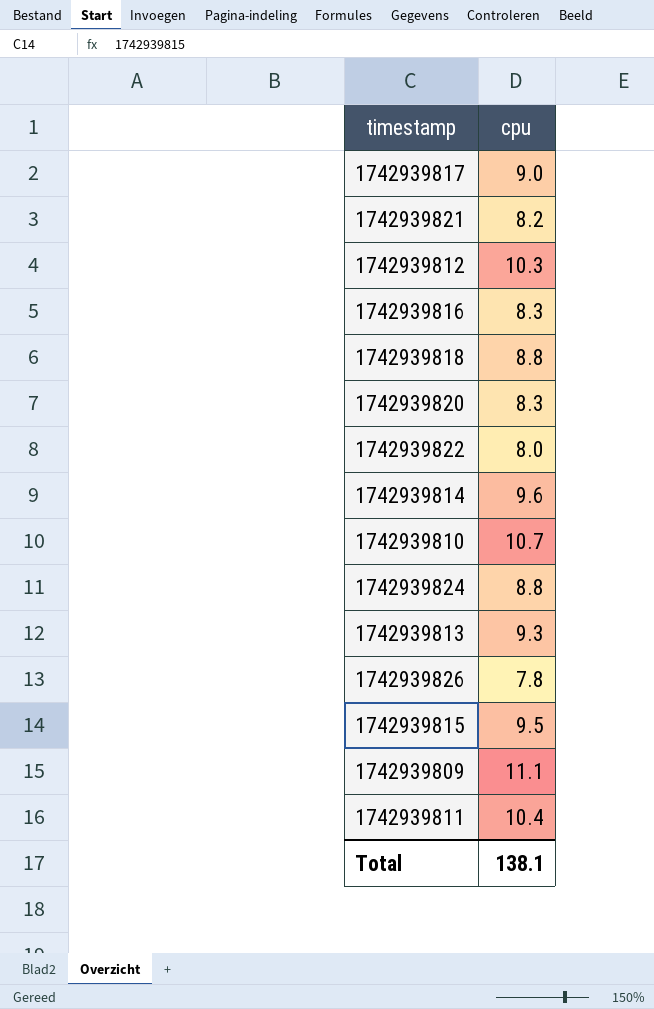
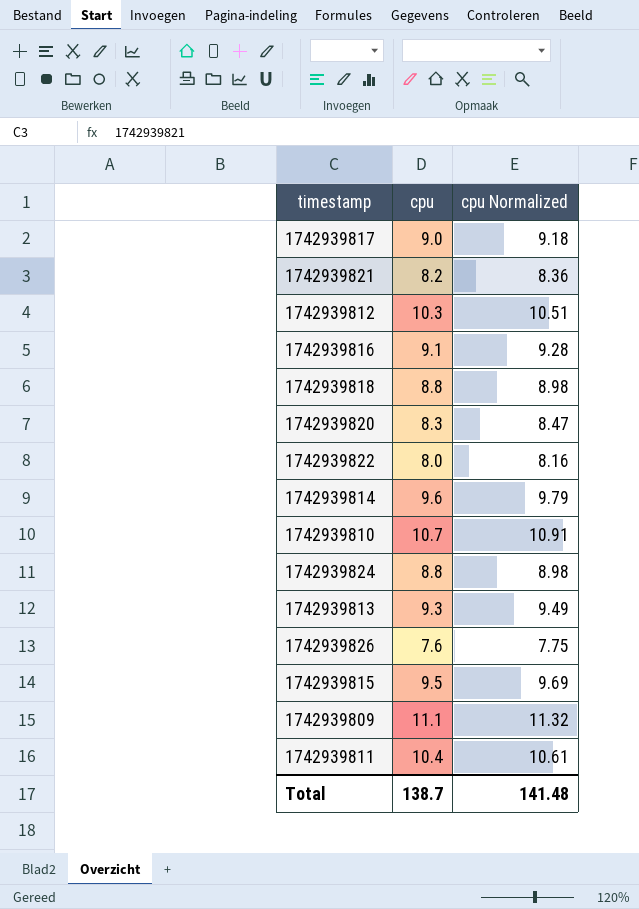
column cpu Normalized | formula: none -> [cpu] * 1.02
1742939816 | cpu: 8.3 -> 9.1
1742939826 | cpu: 7.8 -> 7.6
Total | cpu: 138.1 -> 138.7

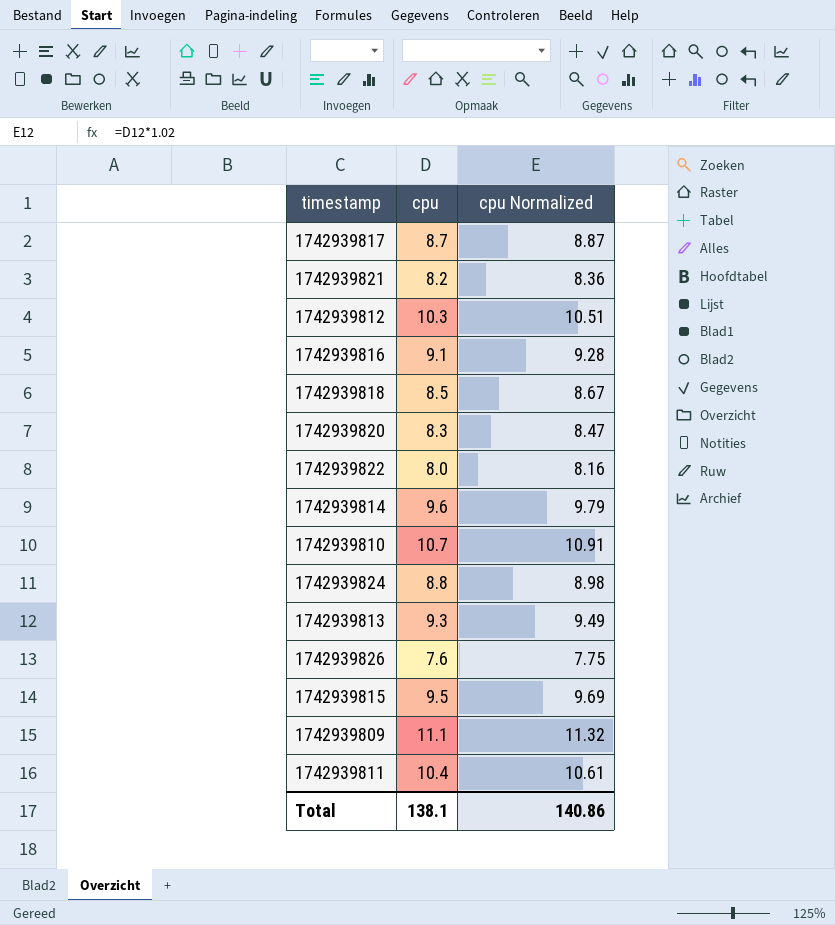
1742939817 | cpu: 9.0 -> 8.7
1742939817 | cpu Normalized: 9.18 -> 8.87
1742939818 | cpu: 8.8 -> 8.5
1742939818 | cpu Normalized: 8.98 -> 8.67
Total | cpu: 138.7 -> 138.1
Total | cpu Normalized: 141.48 -> 140.86

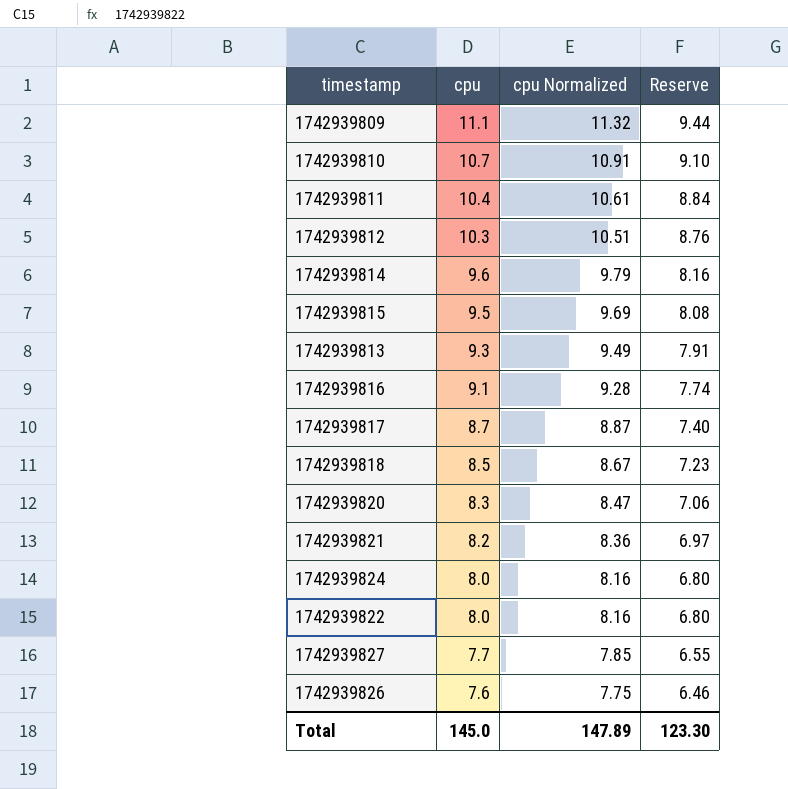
row order: none -> cpu descending
column Reserve | formula: none -> [cpu] * 0.85
1742939824 | cpu: 8.8 -> 8.0
1742939824 | cpu Normalized: 8.98 -> 8.16
row 1742939827: none -> 7.7 | 7.85 | 6.55
Total | cpu: 138.1 -> 145.0
Total | cpu Normalized: 140.86 -> 147.89

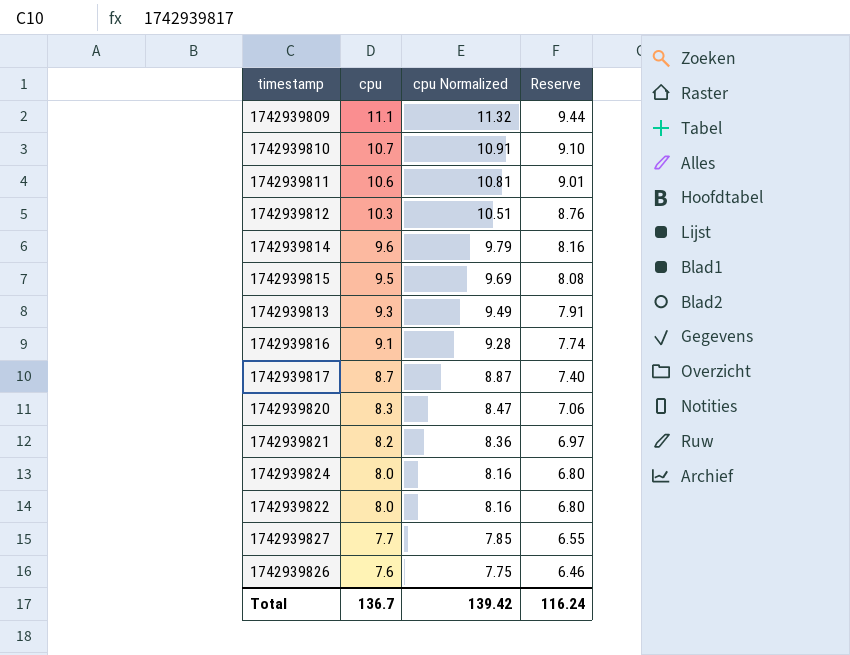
row 1742939818: 8.5 | 8.67 | 7.23 -> none
1742939811 | cpu: 10.4 -> 10.6
1742939811 | cpu Normalized: 10.61 -> 10.81
1742939811 | Reserve: 8.84 -> 9.01
Total | cpu: 145.0 -> 136.7
Total | cpu Normalized: 147.89 -> 139.42
Total | Reserve: 123.30 -> 116.24

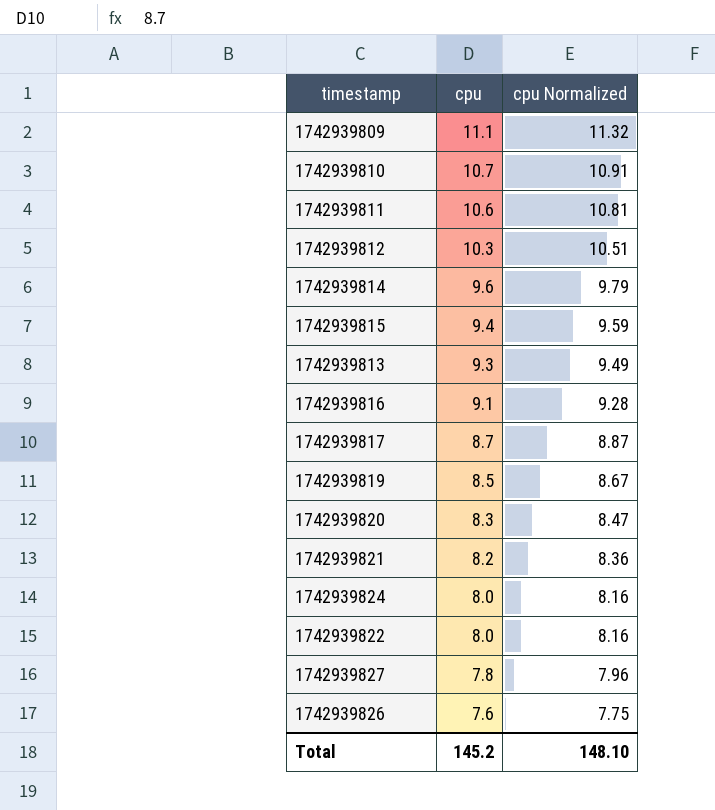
column Reserve | formula: [cpu] * 0.85 -> none
1742939815 | cpu: 9.5 -> 9.4
1742939815 | cpu Normalized: 9.69 -> 9.59
row 1742939819: none -> 8.5 | 8.67
1742939827 | cpu: 7.7 -> 7.8
1742939827 | cpu Normalized: 7.85 -> 7.96
Total | cpu: 136.7 -> 145.2
Total | cpu Normalized: 139.42 -> 148.10

